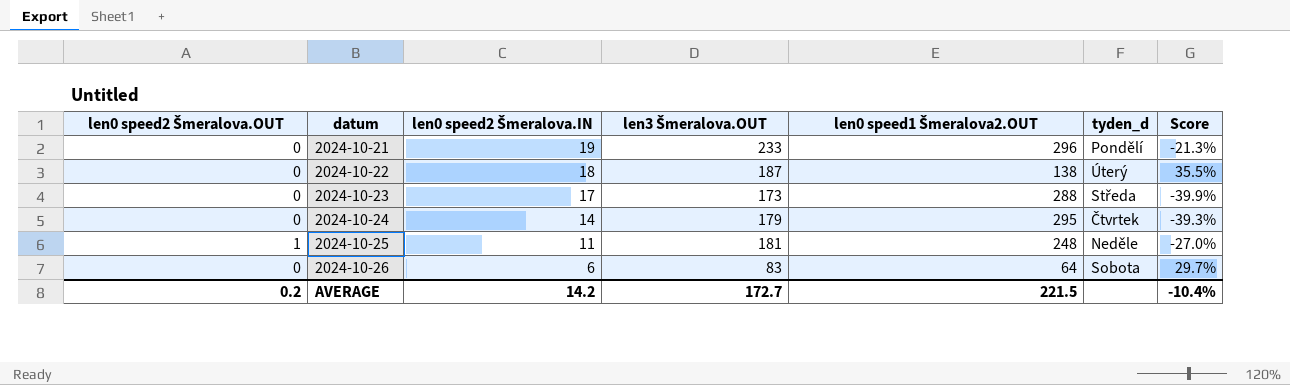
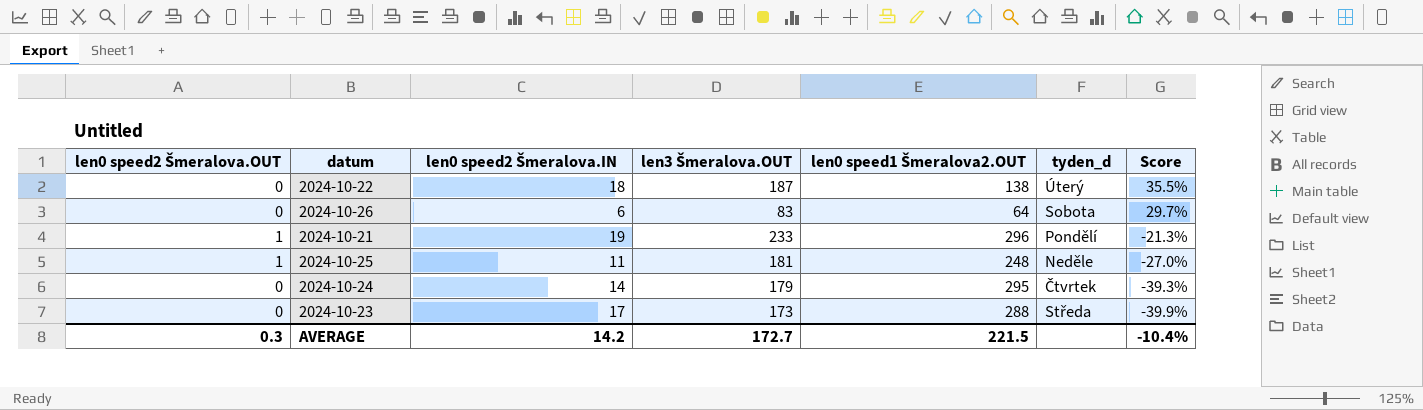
row order: datum ascending -> Score descending
2024-10-21 | len0 speed2 Šmeralova.OUT: 0 -> 1
AVERAGE | len0 speed2 Šmeralova.OUT: 0.2 -> 0.3

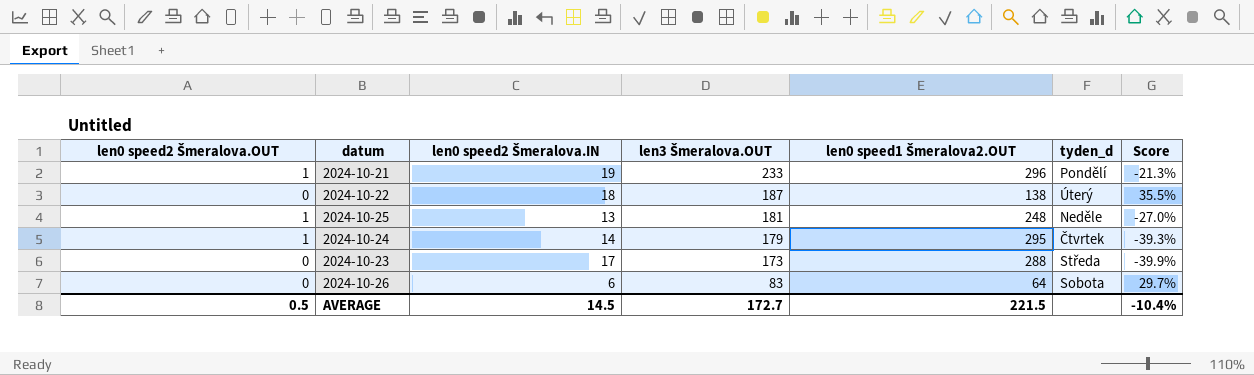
row order: Score descending -> len3 Šmeralova.OUT descending
2024-10-25 | len0 speed2 Šmeralova.IN: 11 -> 13
2024-10-24 | len0 speed2 Šmeralova.OUT: 0 -> 1
AVERAGE | len0 speed2 Šmeralova.OUT: 0.3 -> 0.5
AVERAGE | len0 speed2 Šmeralova.IN: 14.2 -> 14.5

